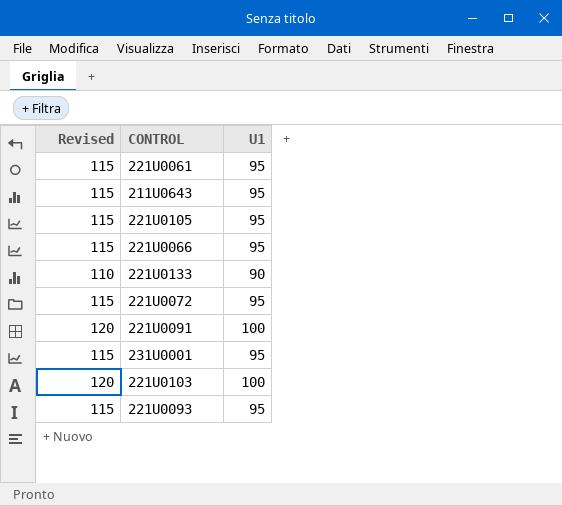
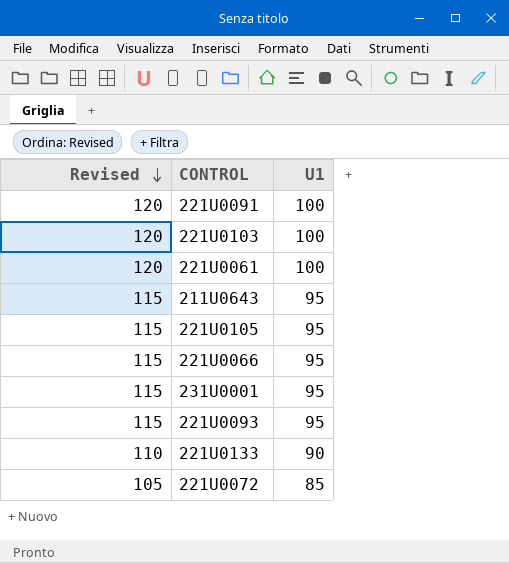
row order: none -> Revised descending
221U0061 | Revised: 115 -> 120
221U0061 | U1: 95 -> 100
221U0072 | Revised: 115 -> 105
221U0072 | U1: 95 -> 85

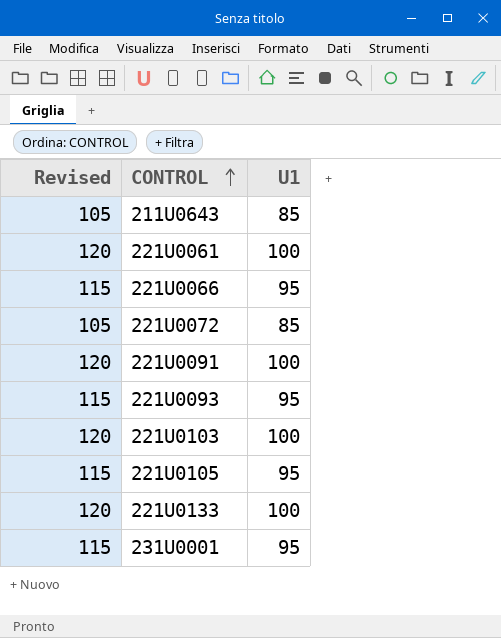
row order: Revised descending -> CONTROL ascending
211U0643 | Revised: 115 -> 105
211U0643 | U1: 95 -> 85
221U0133 | Revised: 110 -> 120
221U0133 | U1: 90 -> 100

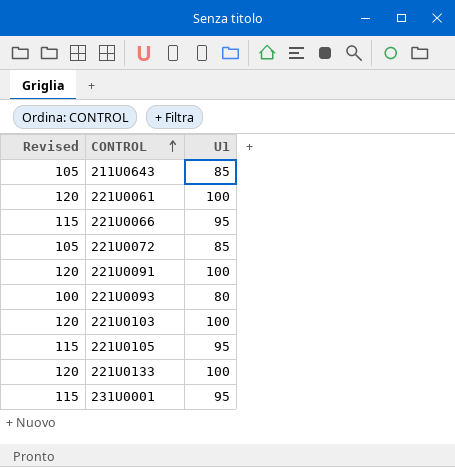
221U0093 | Revised: 115 -> 100
221U0093 | U1: 95 -> 80

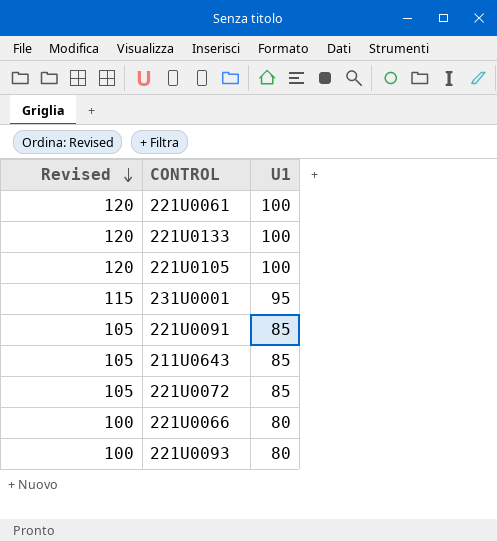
row order: CONTROL ascending -> Revised descending
row 221U0103: 120 | 100 -> none
221U0105 | Revised: 115 -> 120
221U0105 | U1: 95 -> 100
221U0091 | Revised: 120 -> 105
221U0091 | U1: 100 -> 85
221U0066 | Revised: 115 -> 100
221U0066 | U1: 95 -> 80

